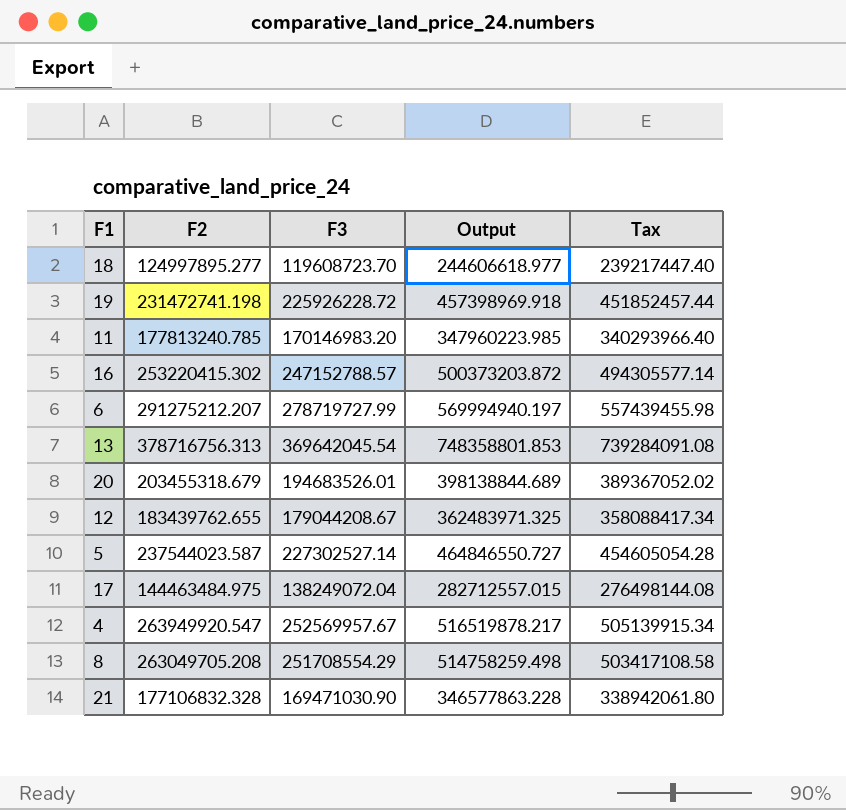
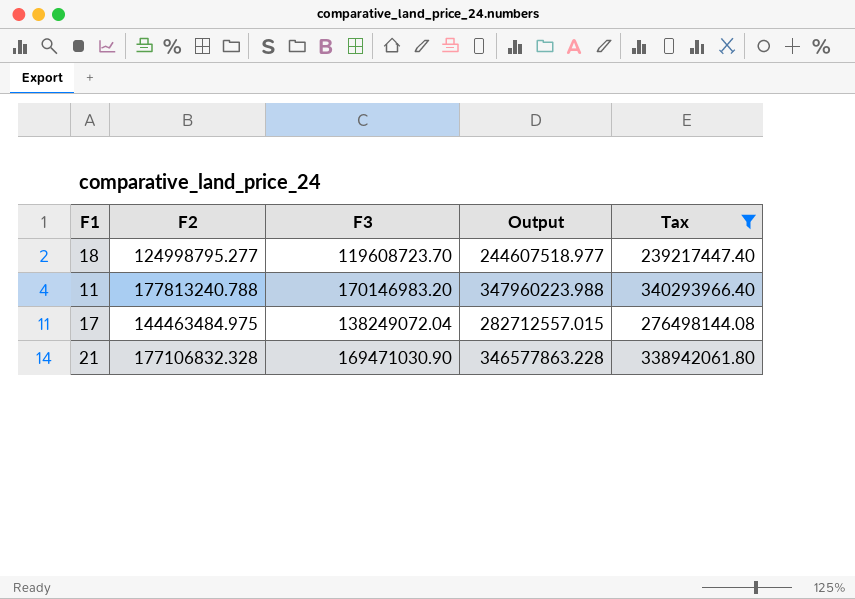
filter: none -> Tax <= 340293966.40
18 | F2: 124997895.277 -> 124998795.277
18 | Output: 244606618.977 -> 244607518.977
11 | F2: 177813240.785 -> 177813240.788
11 | Output: 347960223.985 -> 347960223.988

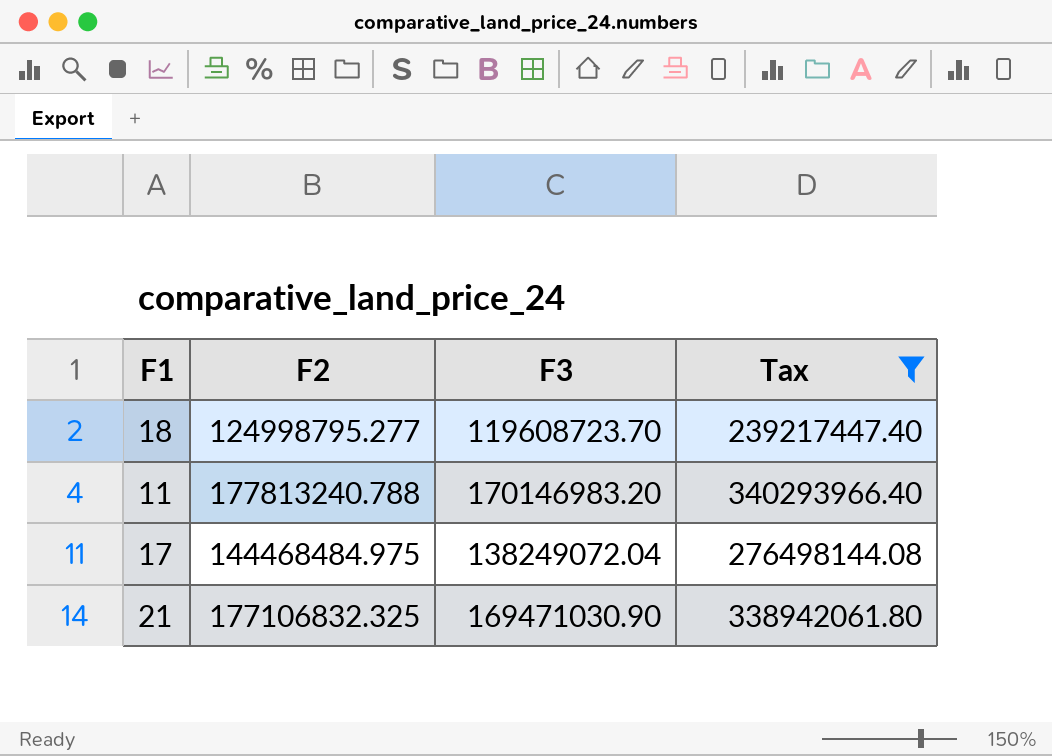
column Output | formula: [F2] + [F3] -> none
17 | F2: 144463484.975 -> 144468484.975
21 | F2: 177106832.328 -> 177106832.325

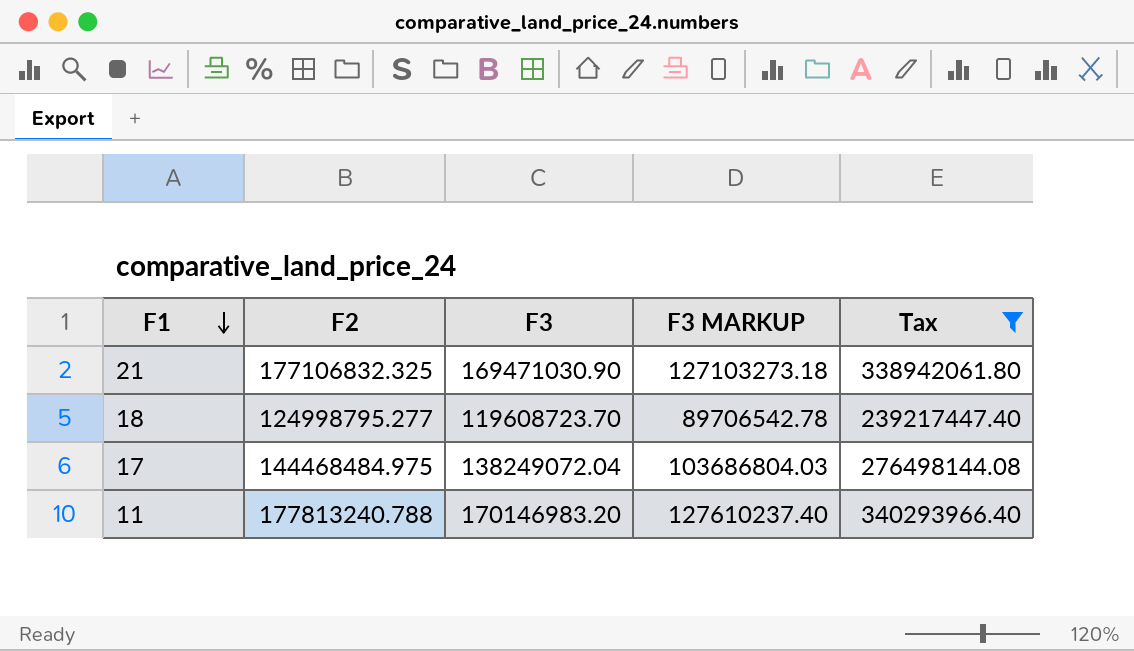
row order: none -> F1 descending
column F3 MARKUP | formula: none -> [F3] * 0.75

